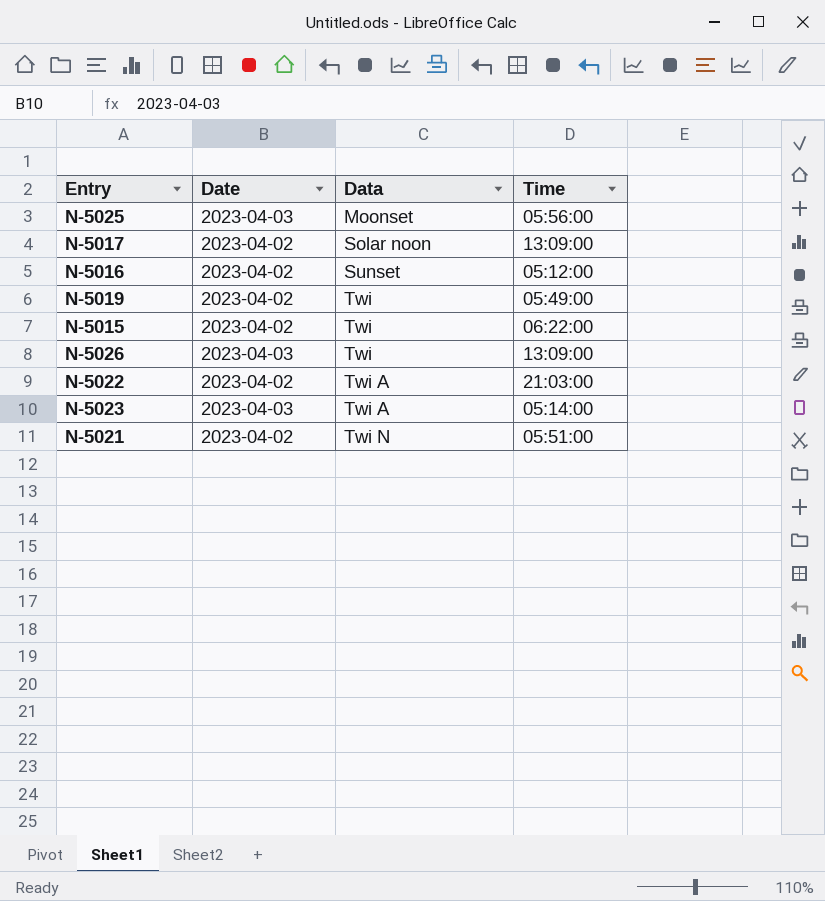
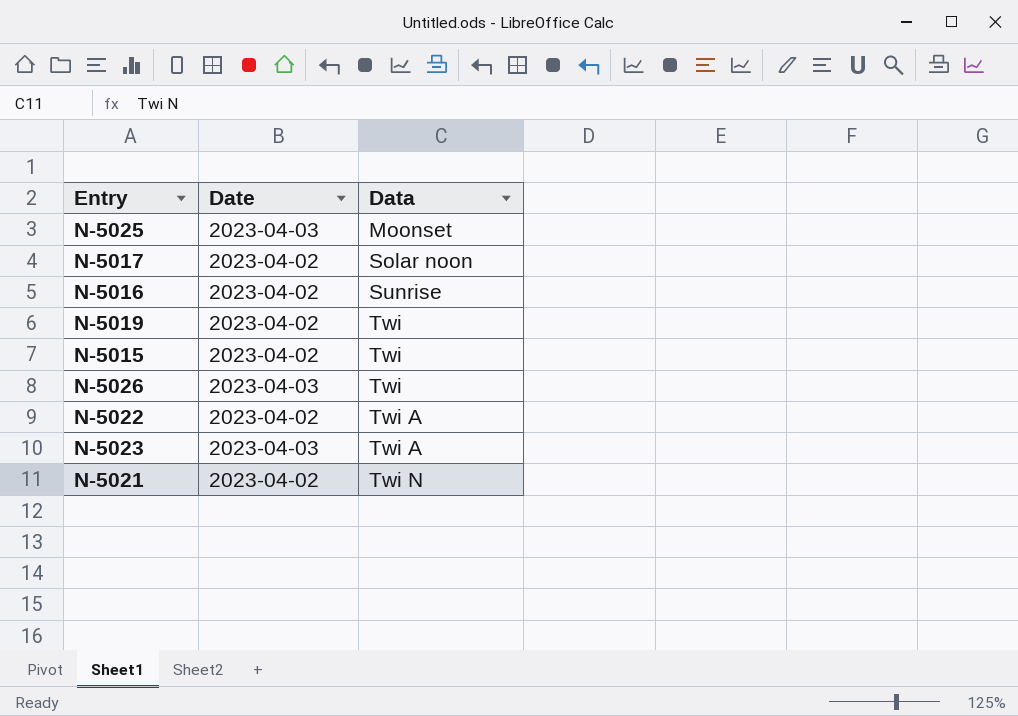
column Time | position: 4 -> none
N-5016 | Data: Sunset -> Sunrise

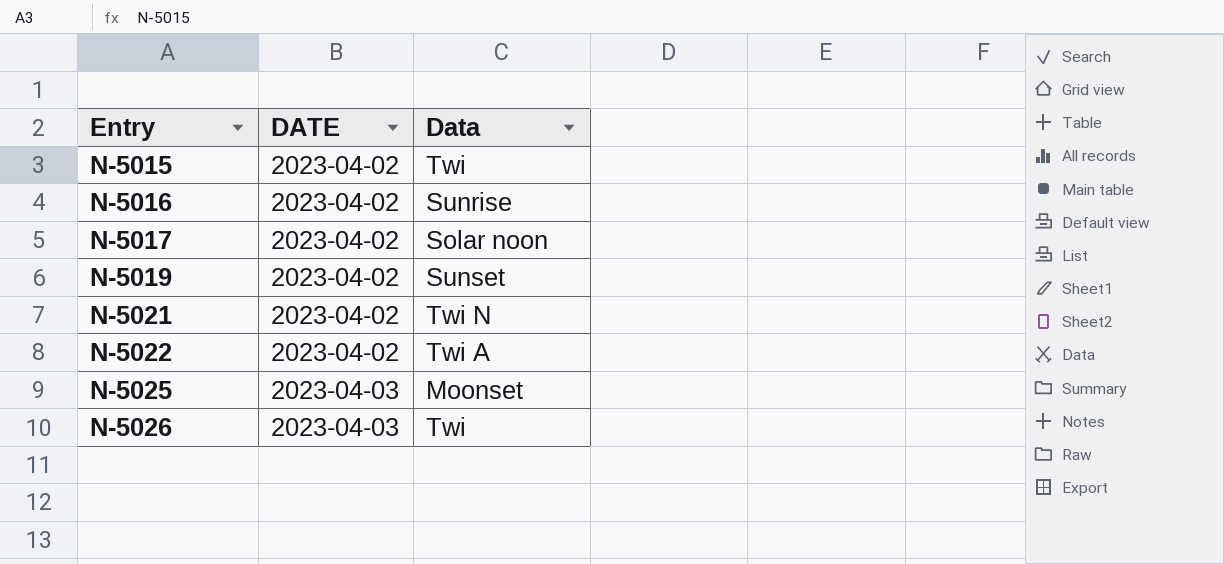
row order: Data ascending -> Entry ascending
column name: Date -> DATE
row N-5023: 2023-04-03 | Twi A -> none
N-5019 | Data: Twi -> Sunset

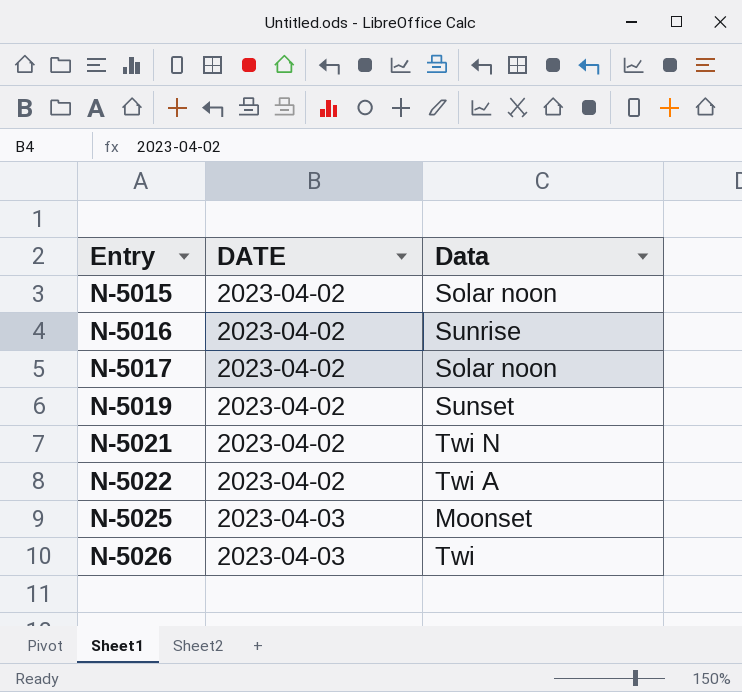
N-5015 | Data: Twi -> Solar noon

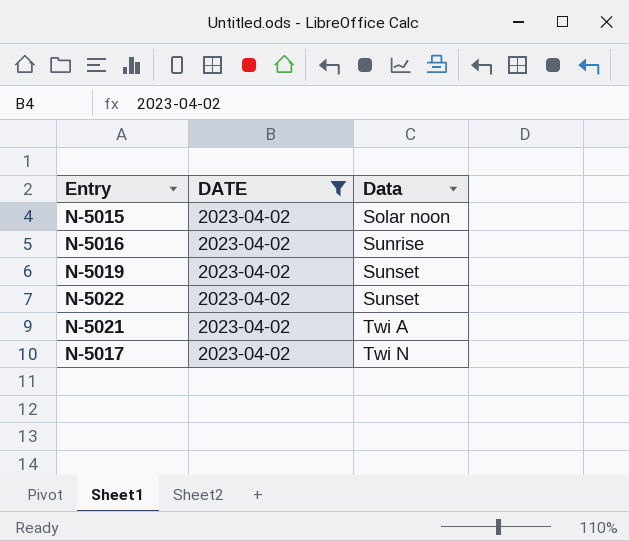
filter: none -> DATE = 2023-04-02
row order: Entry ascending -> Data ascending
N-5022 | Data: Twi A -> Sunset
N-5021 | Data: Twi N -> Twi A
N-5017 | Data: Solar noon -> Twi N

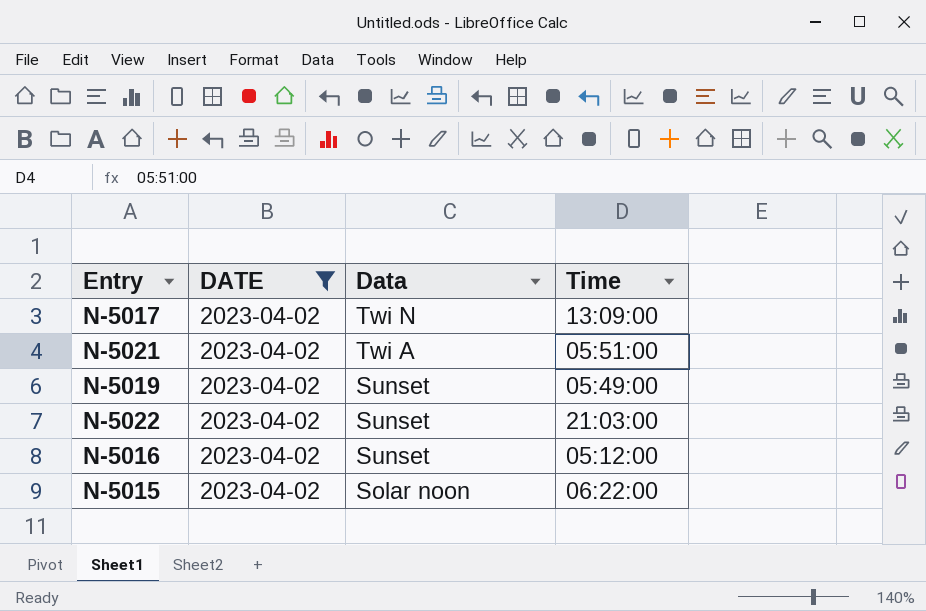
row order: Data ascending -> Data descending
column Time | position: none -> 4
N-5016 | Data: Sunrise -> Sunset

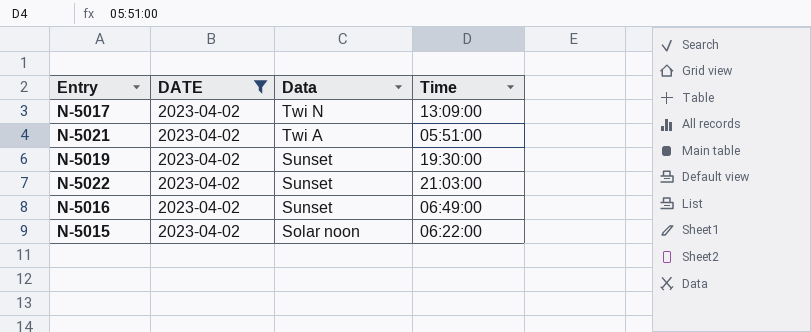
N-5019 | Time: 05:49:00 -> 19:30:00
N-5016 | Time: 05:12:00 -> 06:49:00

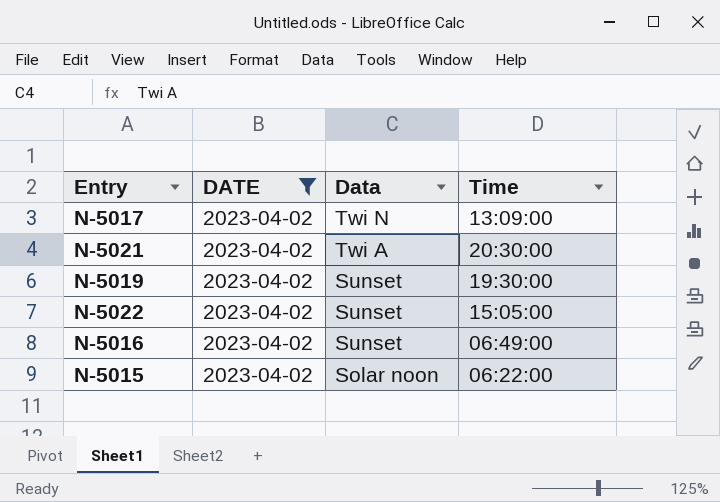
N-5021 | Time: 05:51:00 -> 20:30:00
N-5022 | Time: 21:03:00 -> 15:05:00

